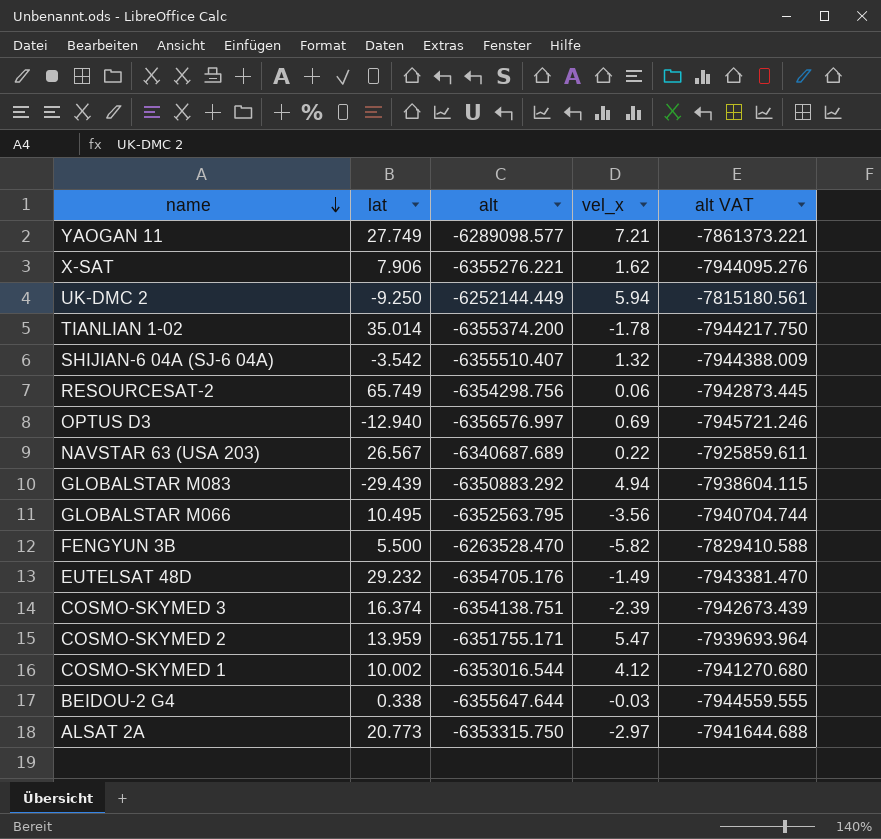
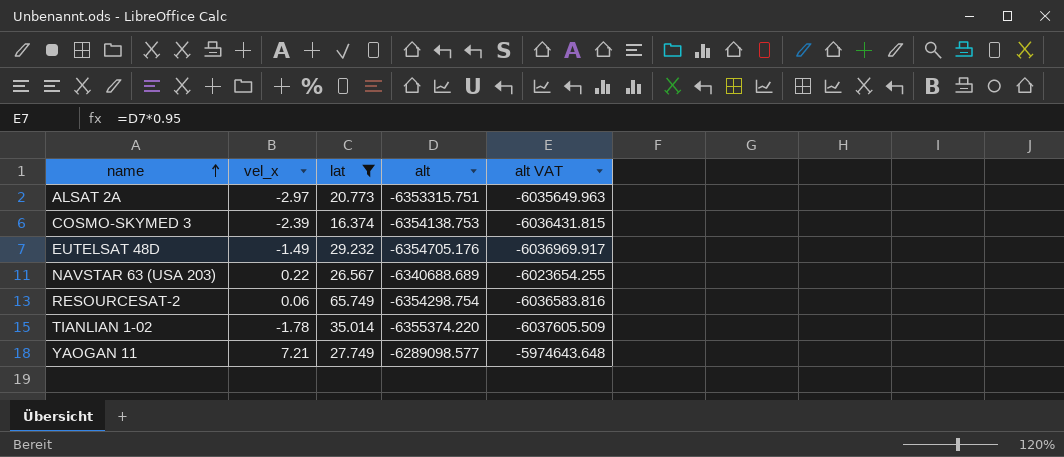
filter: none -> lat >= 16.374
row order: name descending -> name ascending
column vel_x | position: 4 -> 2
column alt VAT | formula: [alt] * 1.25 -> [alt] * 0.95
ALSAT 2A | alt: -6353315.750 -> -6353315.751
COSMO-SKYMED 3 | alt: -6354138.751 -> -6354138.753
NAVSTAR 63 (USA 203) | alt: -6340687.689 -> -6340688.689
RESOURCESAT-2 | alt: -6354298.756 -> -6354298.754
TIANLIAN 1-02 | alt: -6355374.200 -> -6355374.220

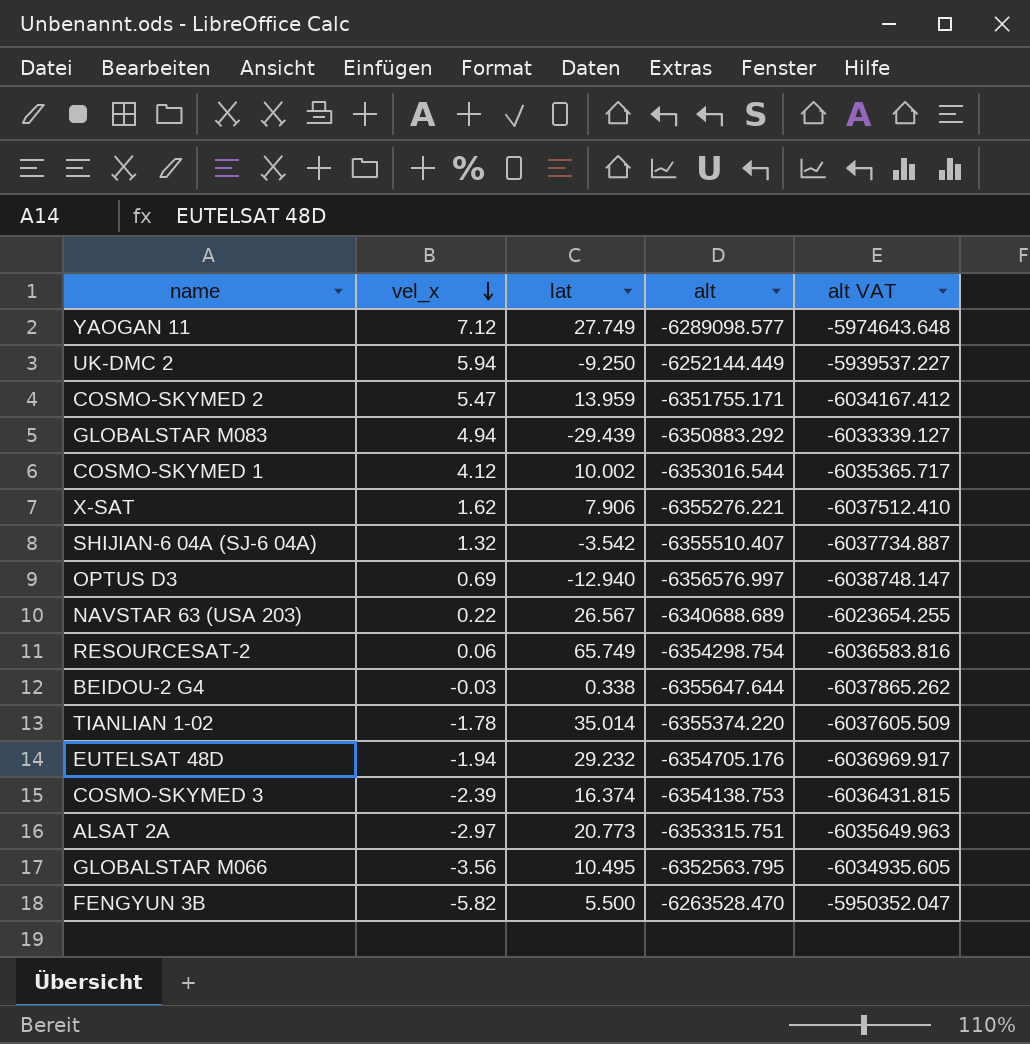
filter: lat >= 16.374 -> none
row order: name ascending -> vel_x descending
YAOGAN 11 | vel_x: 7.21 -> 7.12
EUTELSAT 48D | vel_x: -1.49 -> -1.94

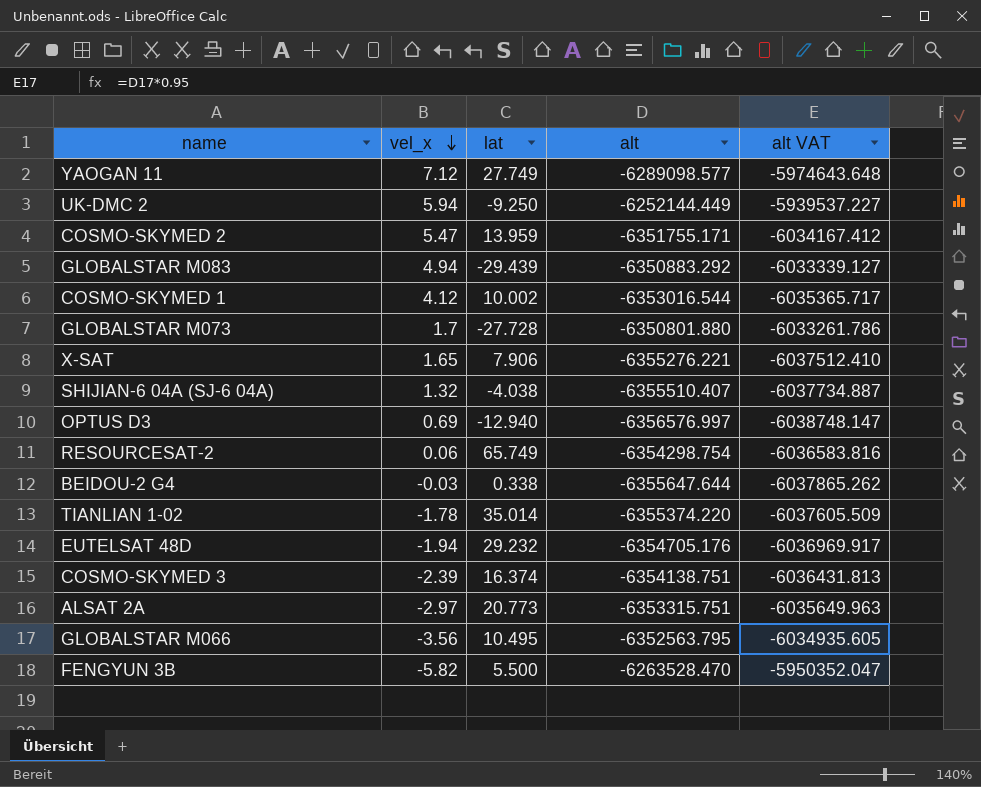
row NAVSTAR 63 (USA 203): 0.22 | 26.567 | -6340688.689 | -6023654.255 -> none
row GLOBALSTAR M073: none -> 1.7 | -27.728 | -6350801.880 | -6033261.786
X-SAT | vel_x: 1.62 -> 1.65
SHIJIAN-6 04A (SJ-6 04A) | lat: -3.542 -> -4.038
COSMO-SKYMED 3 | alt: -6354138.753 -> -6354138.751
COSMO-SKYMED 3 | alt VAT: -6036431.815 -> -6036431.813

